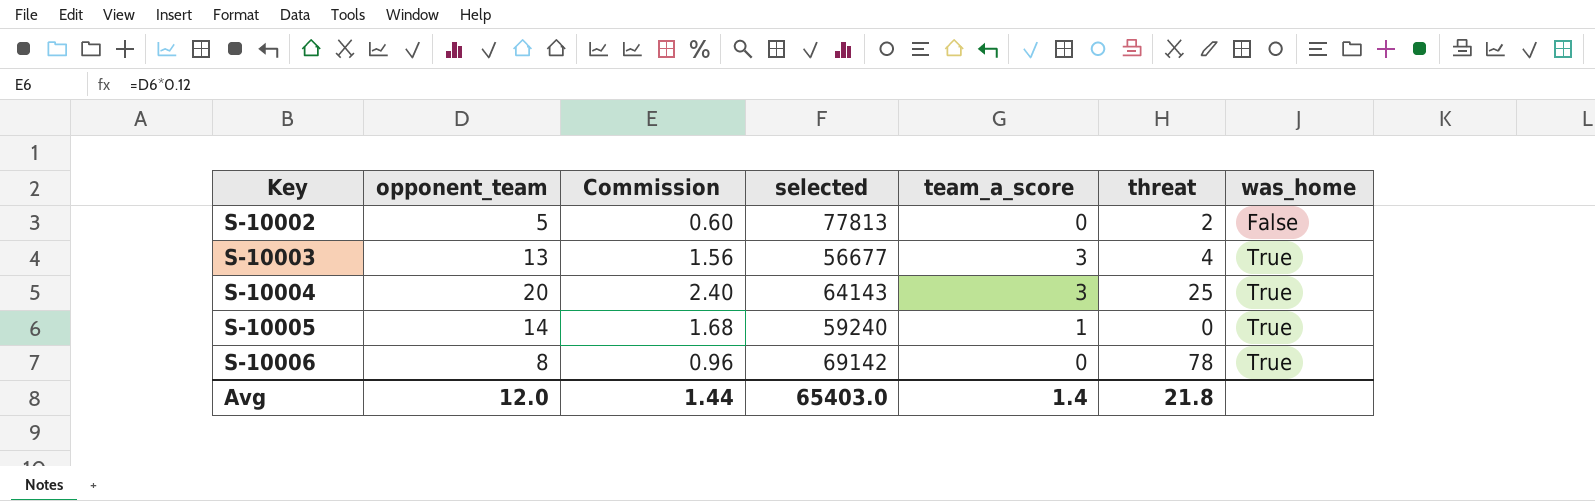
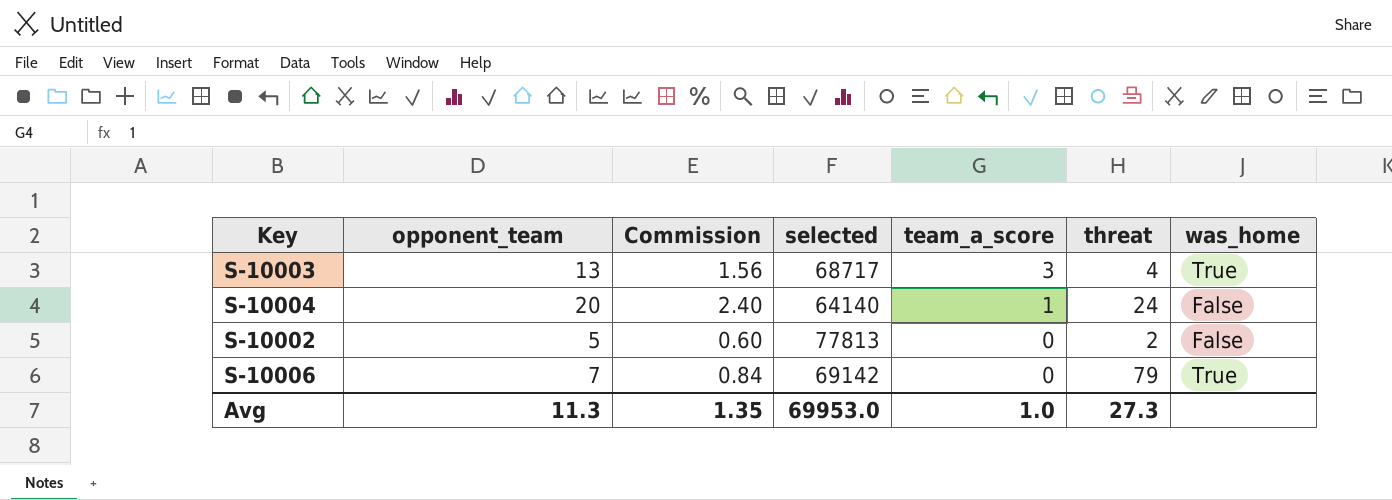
row order: Key ascending -> team_a_score descending
row S-10005: 14 | 1.68 | 59240 | 1 | 0 | True -> none
S-10003 | selected: 56677 -> 68717
S-10004 | selected: 64143 -> 64140
S-10004 | team_a_score: 3 -> 1
S-10004 | threat: 25 -> 24
S-10004 | was_home: True -> False
S-10006 | opponent_team: 8 -> 7
S-10006 | Commission: 0.96 -> 0.84
S-10006 | threat: 78 -> 79
Avg | opponent_team: 12.0 -> 11.3
Avg | Commission: 1.44 -> 1.35
Avg | selected: 65403.0 -> 69953.0
Avg | team_a_score: 1.4 -> 1.0
Avg | threat: 21.8 -> 27.3

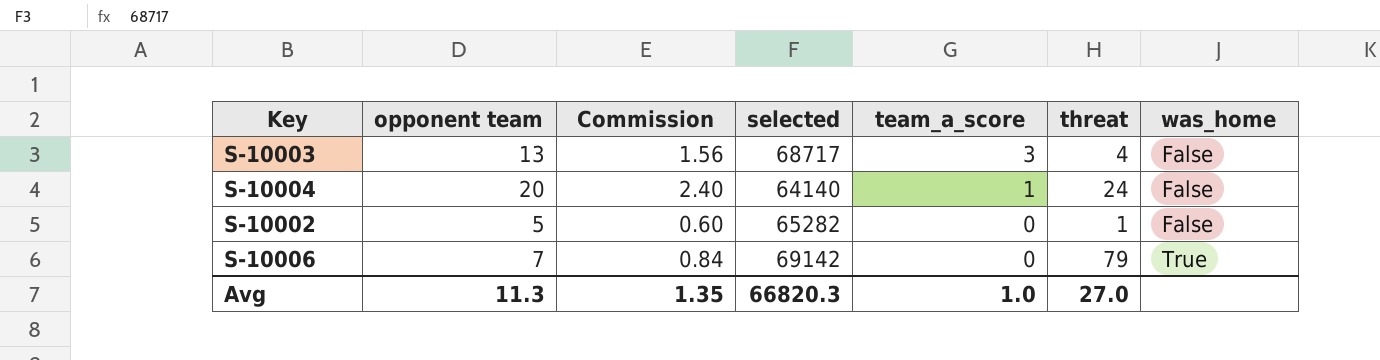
column name: opponent_team -> opponent team
S-10003 | was_home: True -> False
S-10002 | selected: 77813 -> 65282
S-10002 | threat: 2 -> 1
Avg | selected: 69953.0 -> 66820.3
Avg | threat: 27.3 -> 27.0

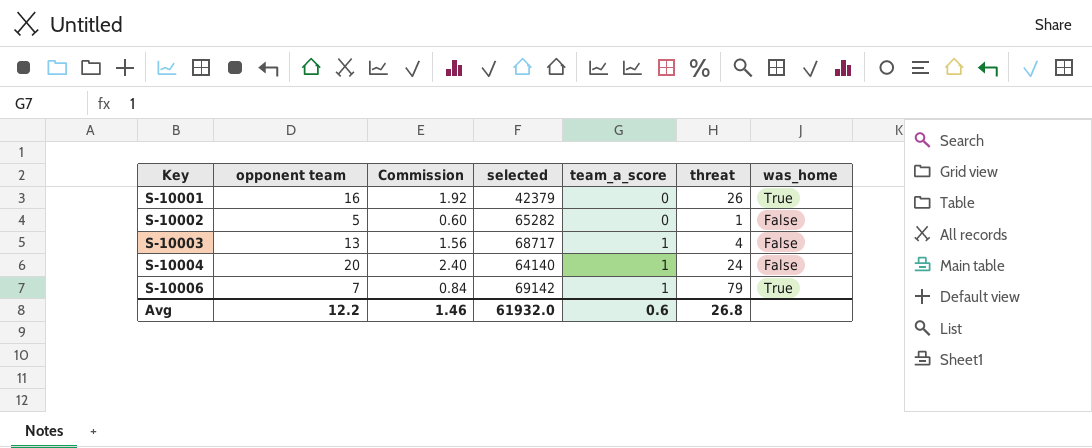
row order: team_a_score descending -> Key ascending
row S-10001: none -> 16 | 1.92 | 42379 | 0 | 26 | True
S-10003 | team_a_score: 3 -> 1
S-10006 | team_a_score: 0 -> 1
Avg | opponent team: 11.3 -> 12.2
Avg | Commission: 1.35 -> 1.46
Avg | selected: 66820.3 -> 61932.0
Avg | team_a_score: 1.0 -> 0.6
Avg | threat: 27.0 -> 26.8

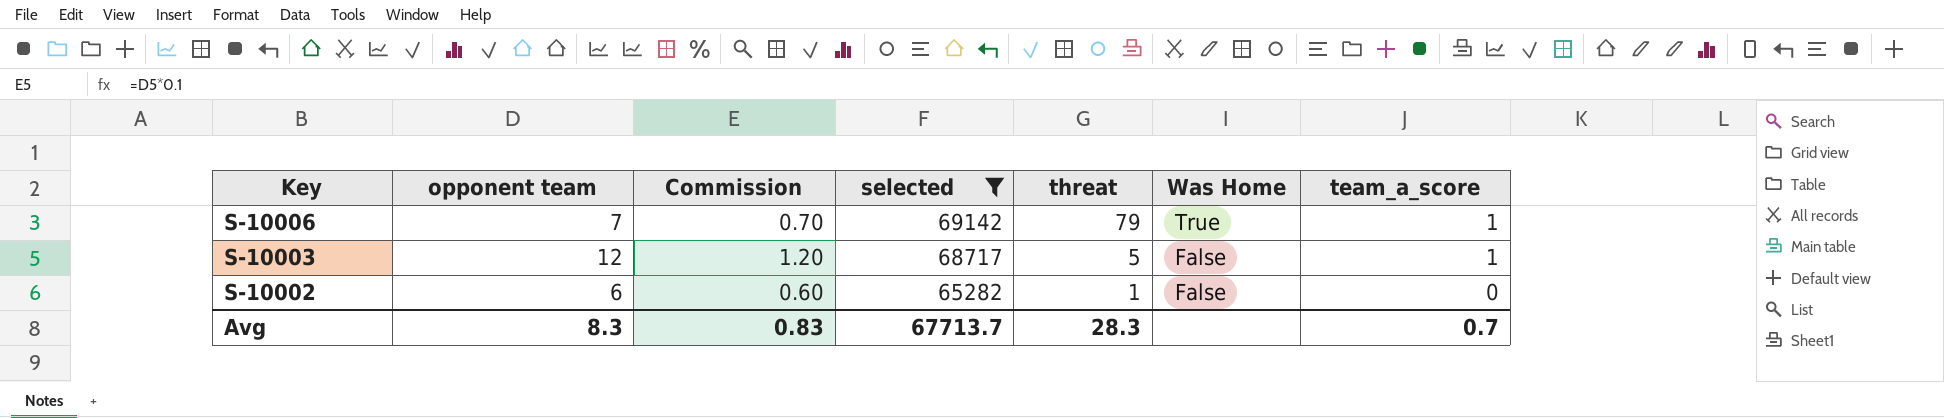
filter: none -> selected >= 65282
row order: Key ascending -> Key descending
column Commission | formula: [opponent team] * 0.12 -> [opponent team] * 0.1
column name: was_home -> Was Home
column team_a_score | position: 5 -> 7
S-10003 | opponent team: 13 -> 12
S-10003 | threat: 4 -> 5
S-10002 | opponent team: 5 -> 6
Avg | opponent team: 12.2 -> 8.3
Avg | Commission: 1.46 -> 0.83
Avg | selected: 61932.0 -> 67713.7
Avg | threat: 26.8 -> 28.3
Avg | team_a_score: 0.6 -> 0.7

